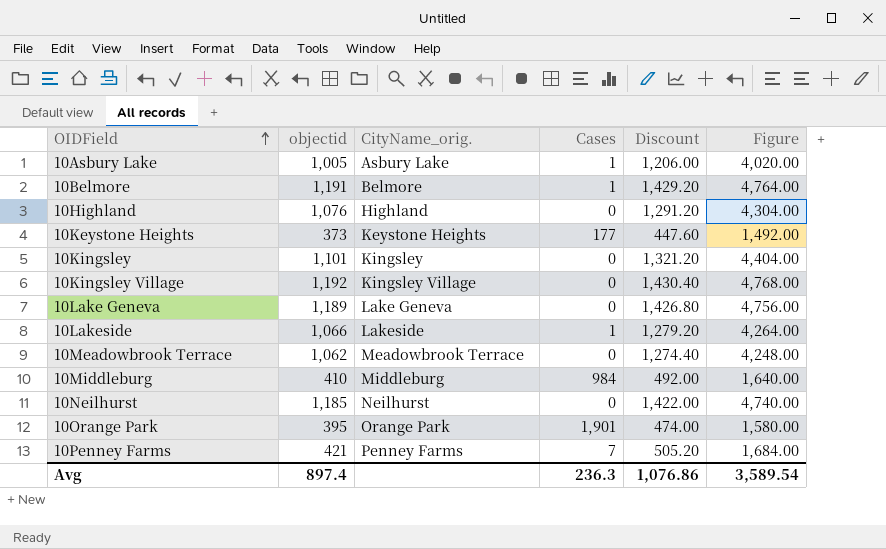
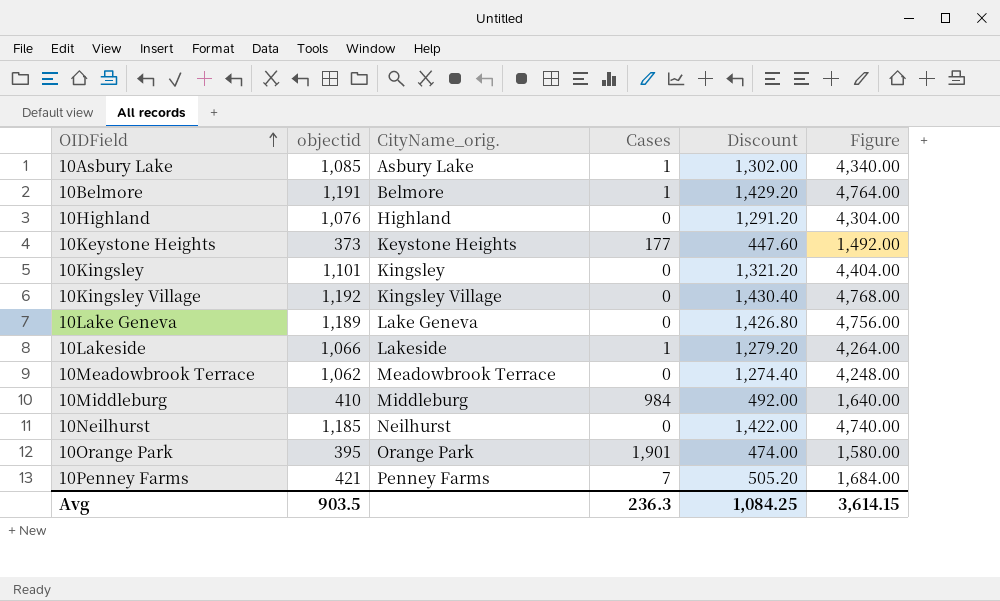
10Asbury Lake | objectid: 1,005 -> 1,085
10Asbury Lake | Discount: 1,206.00 -> 1,302.00
10Asbury Lake | Figure: 4,020.00 -> 4,340.00
Avg | objectid: 897.4 -> 903.5
Avg | Discount: 1,076.86 -> 1,084.25
Avg | Figure: 3,589.54 -> 3,614.15

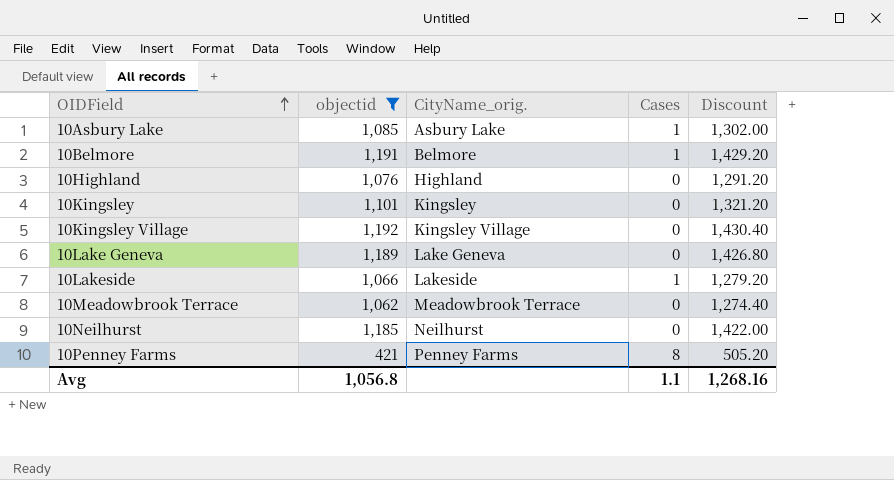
filter: none -> objectid >= 421
column Figure | formula: [objectid] * 4 -> none
10Penney Farms | Cases: 7 -> 8
Avg | objectid: 903.5 -> 1,056.8
Avg | Cases: 236.3 -> 1.1
Avg | Discount: 1,084.25 -> 1,268.16

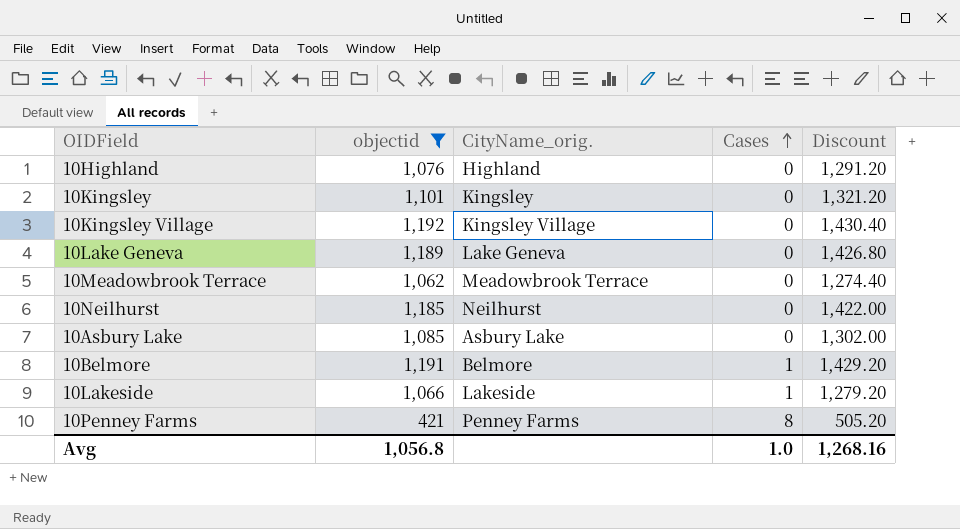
row order: OIDField ascending -> Cases ascending
10Asbury Lake | Cases: 1 -> 0
Avg | Cases: 1.1 -> 1.0

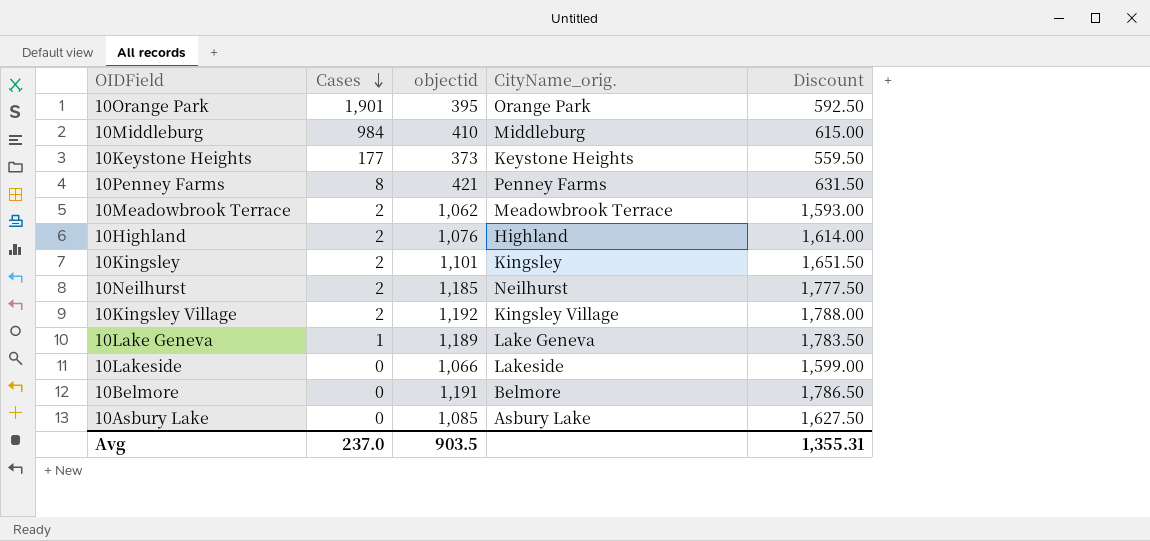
filter: objectid >= 421 -> none
row order: Cases ascending -> Cases descending
column Cases | position: 4 -> 2
column Discount | formula: [objectid] * 1.2 -> [objectid] * 1.5
10Meadowbrook Terrace | Cases: 0 -> 2
10Highland | Cases: 0 -> 2
10Kingsley | Cases: 0 -> 2
10Neilhurst | Cases: 0 -> 2
10Kingsley Village | Cases: 0 -> 2
10Lake Geneva | Cases: 0 -> 1
10Lakeside | Cases: 1 -> 0
10Belmore | Cases: 1 -> 0
Avg | Cases: 1.0 -> 237.0
Avg | objectid: 1,056.8 -> 903.5
Avg | Discount: 1,268.16 -> 1,355.31

